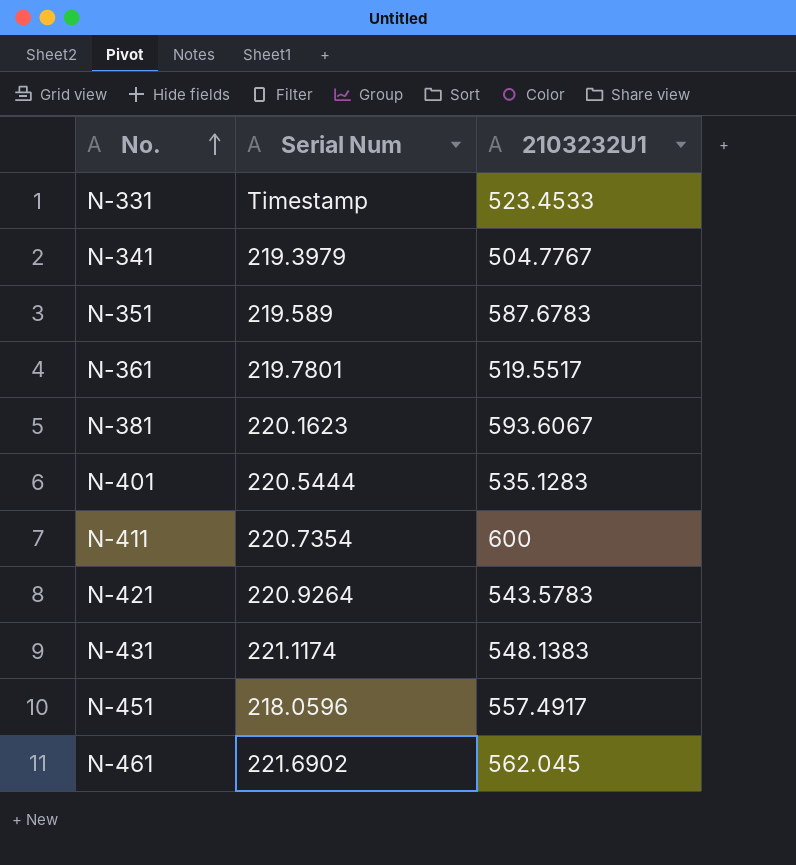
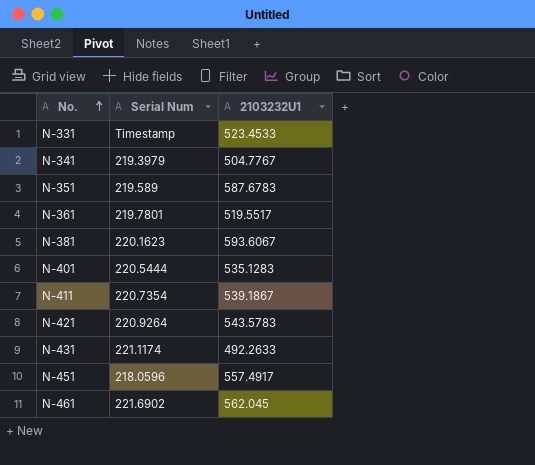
N-411 | 2103232U1: 600 -> 539.1867
N-431 | 2103232U1: 548.1383 -> 492.2633

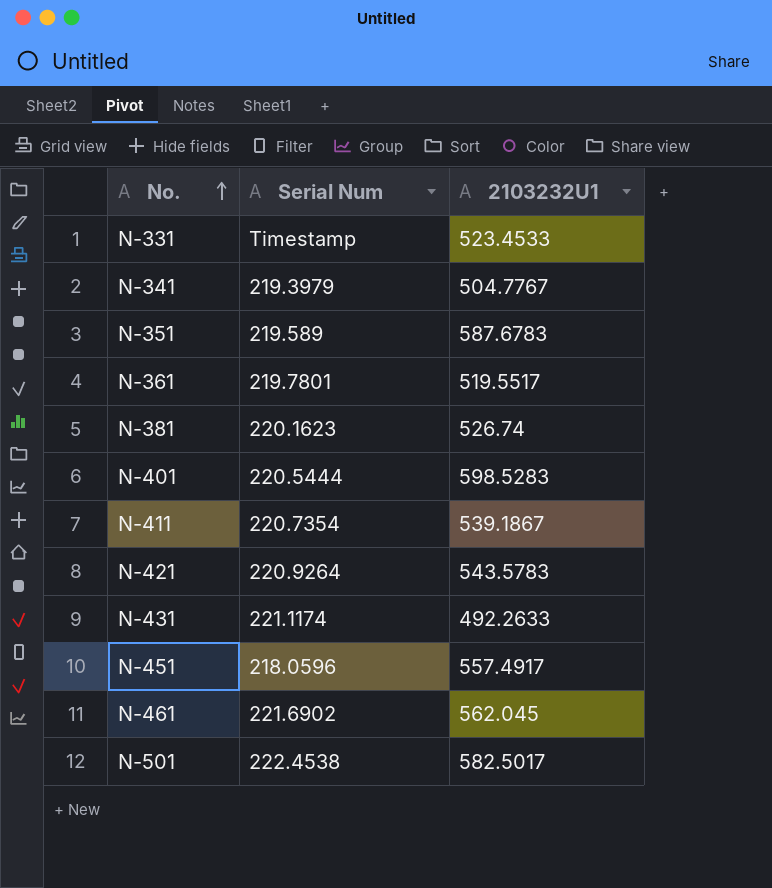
N-381 | 2103232U1: 593.6067 -> 526.74
N-401 | 2103232U1: 535.1283 -> 598.5283
row N-501: none -> 222.4538 | 582.5017

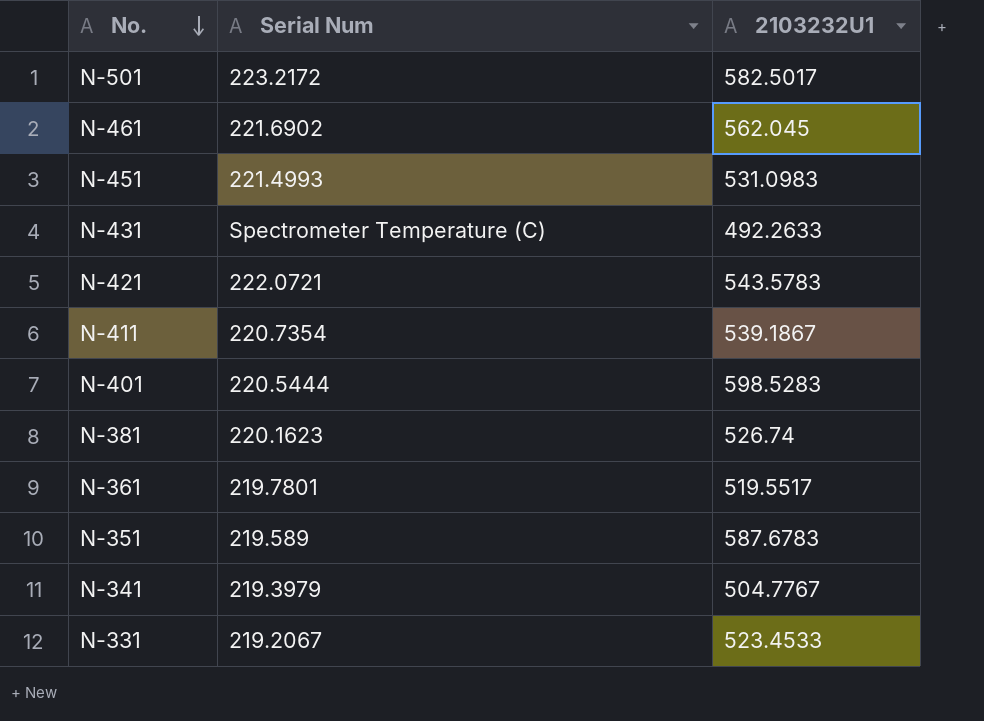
row order: No. ascending -> No. descending
N-501 | Serial Num: 222.4538 -> 223.2172
N-451 | Serial Num: 218.0596 -> 221.4993
N-451 | 2103232U1: 557.4917 -> 531.0983
N-431 | Serial Num: 221.1174 -> Spectrometer Temperature (C)
N-421 | Serial Num: 220.9264 -> 222.0721
N-331 | Serial Num: Timestamp -> 219.2067

